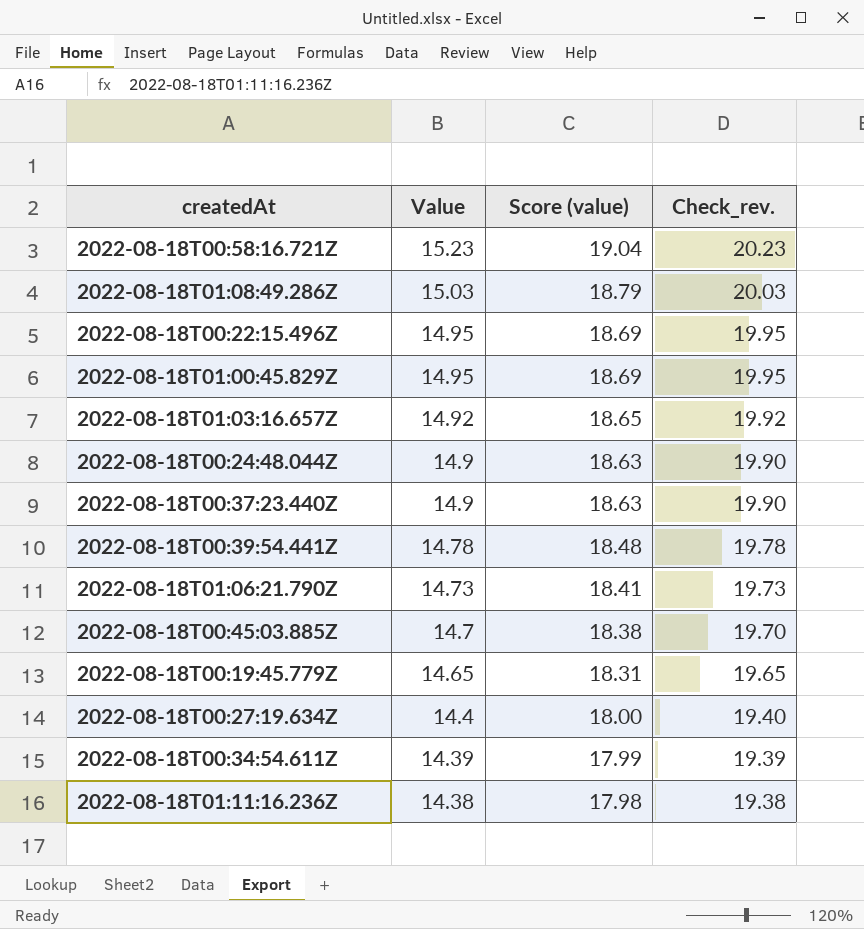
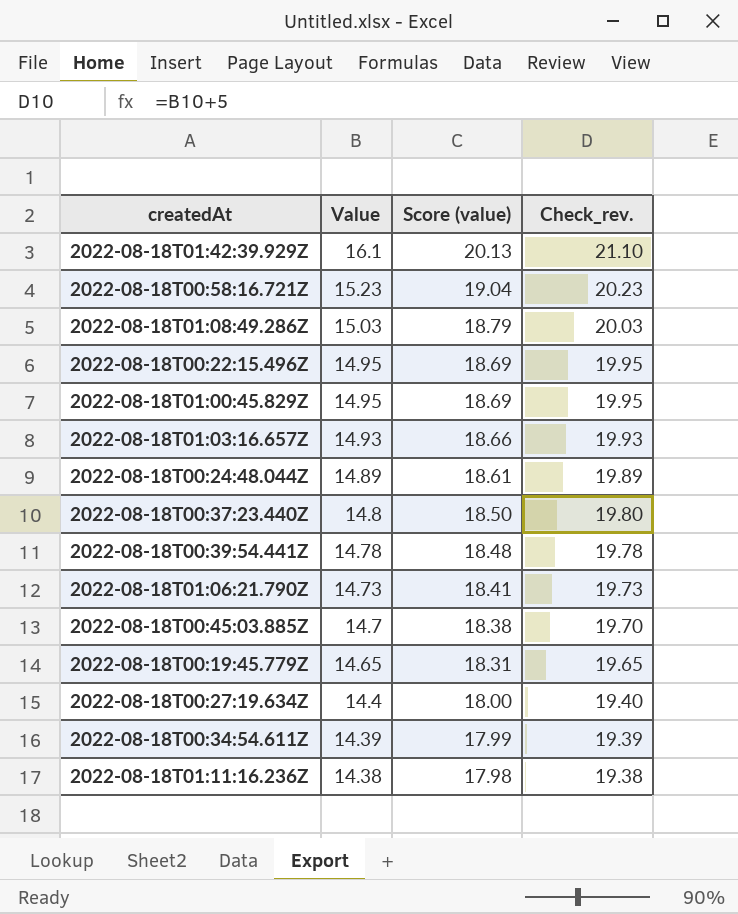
row 2022-08-18T01:42:39.929Z: none -> 16.1 | 20.13 | 21.10
2022-08-18T01:03:16.657Z | Value: 14.92 -> 14.93
2022-08-18T01:03:16.657Z | Score (value): 18.65 -> 18.66
2022-08-18T01:03:16.657Z | Check_rev.: 19.92 -> 19.93
2022-08-18T00:24:48.044Z | Value: 14.9 -> 14.89
2022-08-18T00:24:48.044Z | Score (value): 18.63 -> 18.61
2022-08-18T00:24:48.044Z | Check_rev.: 19.90 -> 19.89
2022-08-18T00:37:23.440Z | Value: 14.9 -> 14.8
2022-08-18T00:37:23.440Z | Score (value): 18.63 -> 18.50
2022-08-18T00:37:23.440Z | Check_rev.: 19.90 -> 19.80

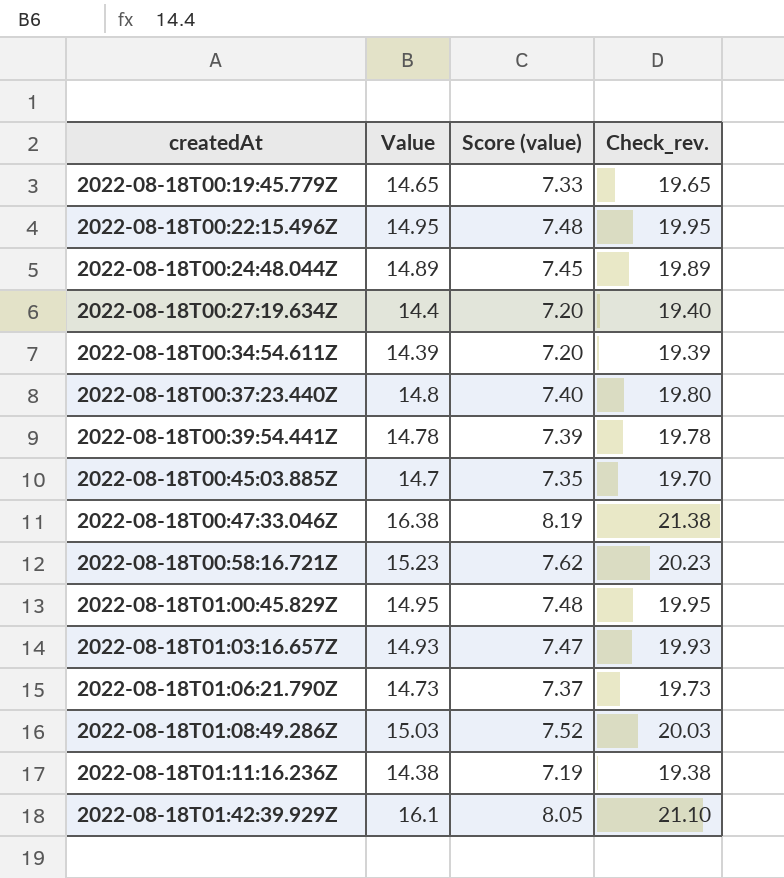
row order: Value descending -> createdAt ascending
column Score (value) | formula: [Value] * 1.25 -> [Value] * 0.5
row 2022-08-18T00:47:33.046Z: none -> 16.38 | 8.19 | 21.38

